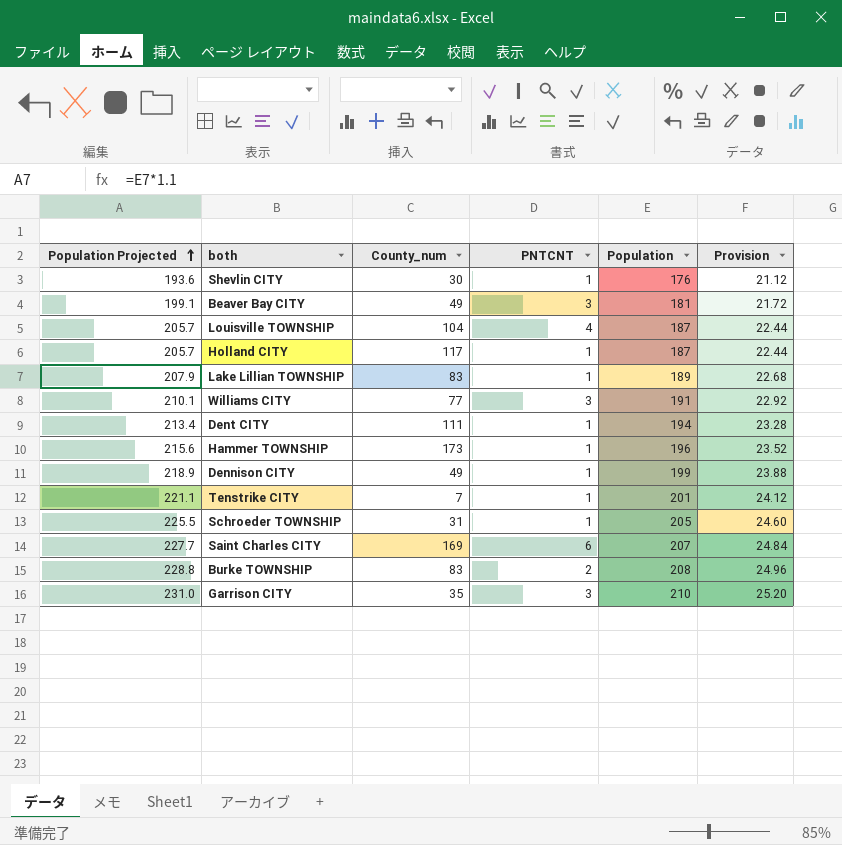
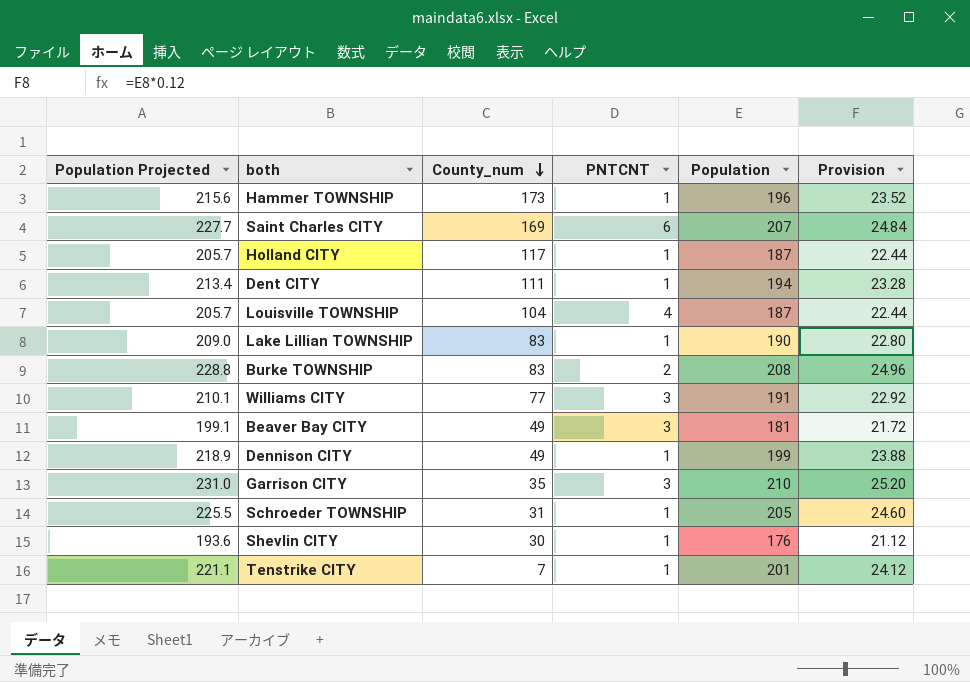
row order: Population Projected ascending -> County_num descending
Lake Lillian TOWNSHIP | Population Projected: 207.9 -> 209.0
Lake Lillian TOWNSHIP | Population: 189 -> 190
Lake Lillian TOWNSHIP | Provision: 22.68 -> 22.80

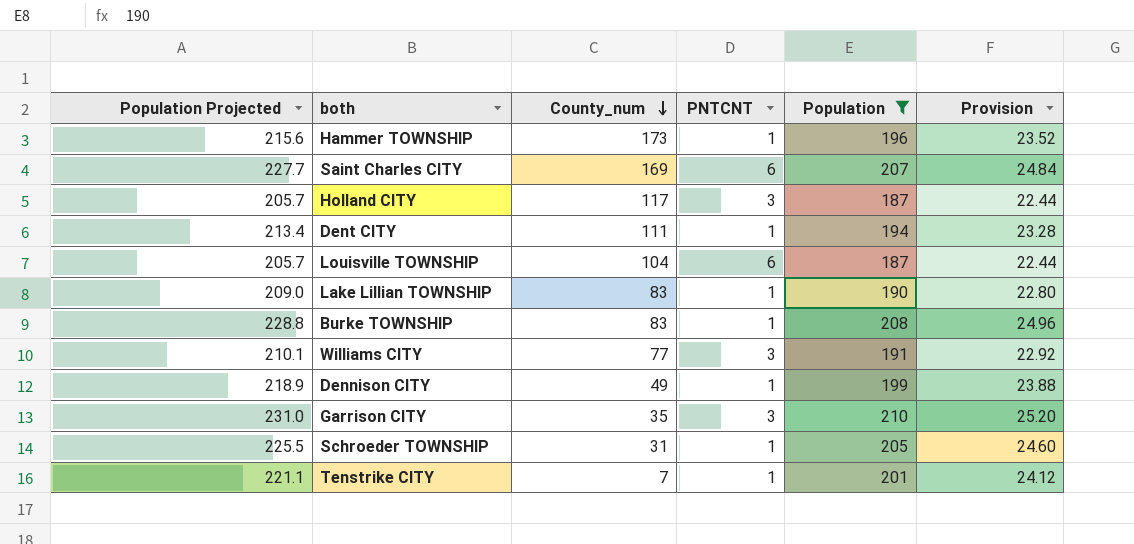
filter: none -> Population >= 187
Holland CITY | PNTCNT: 1 -> 3
Louisville TOWNSHIP | PNTCNT: 4 -> 6
Burke TOWNSHIP | PNTCNT: 2 -> 1

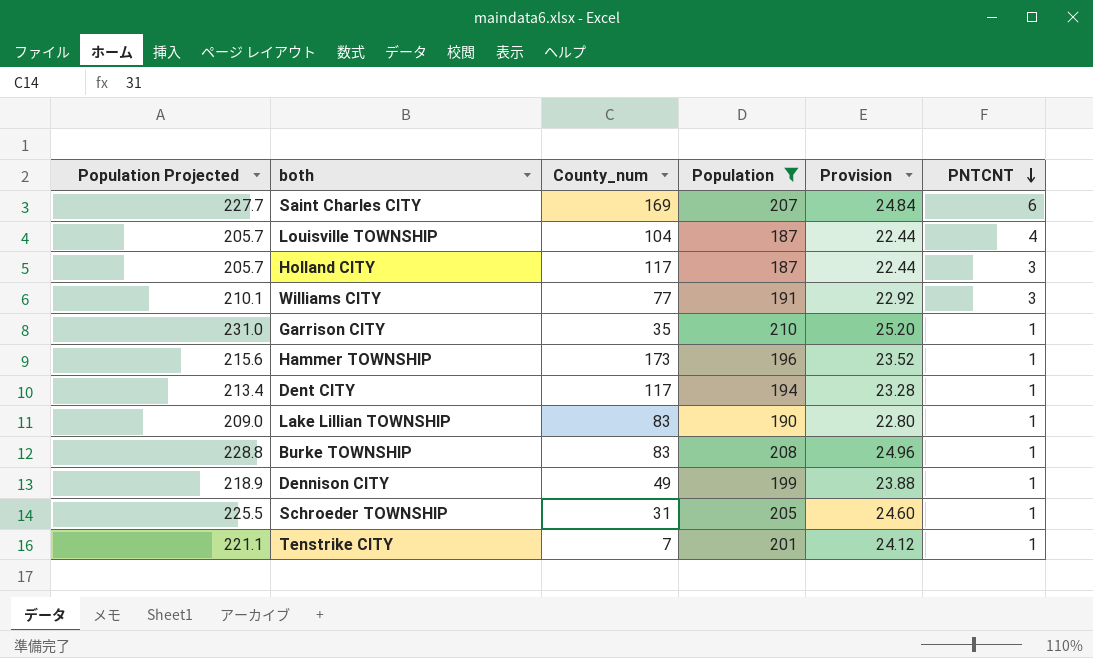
row order: County_num descending -> PNTCNT descending
column PNTCNT | position: 4 -> 6
Louisville TOWNSHIP | PNTCNT: 6 -> 4
Garrison CITY | PNTCNT: 3 -> 1
Dent CITY | County_num: 111 -> 117

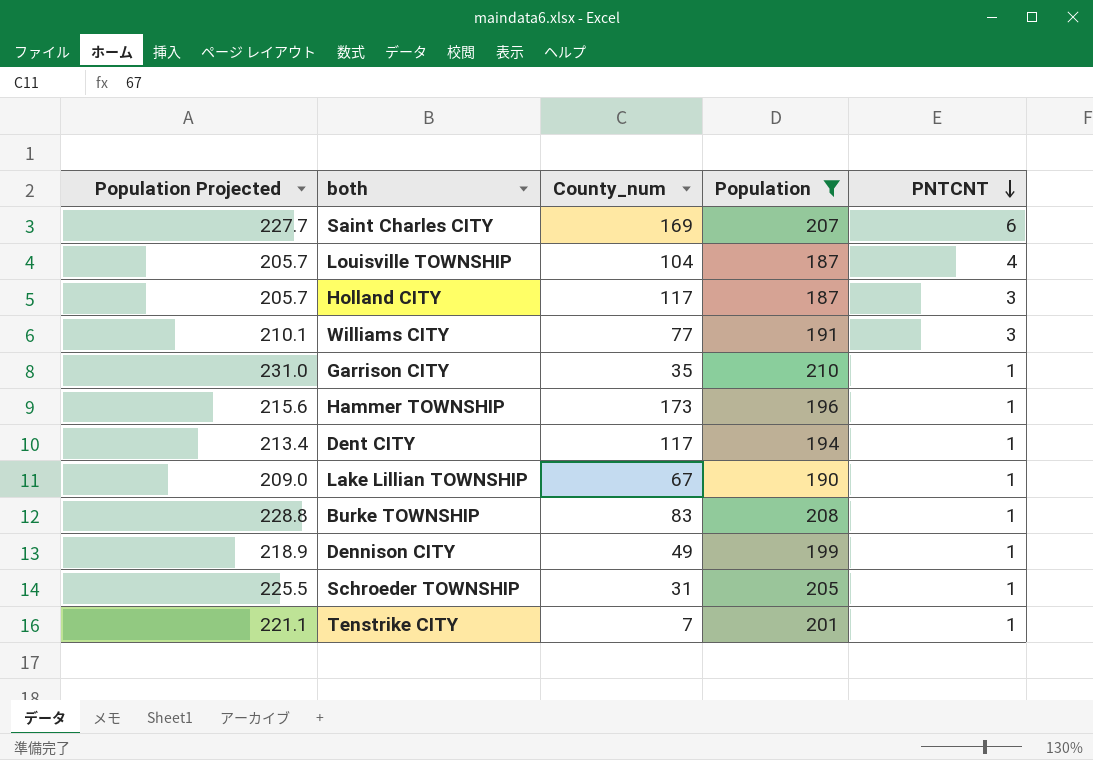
column Provision | formula: [Population] * 0.12 -> none
Lake Lillian TOWNSHIP | County_num: 83 -> 67

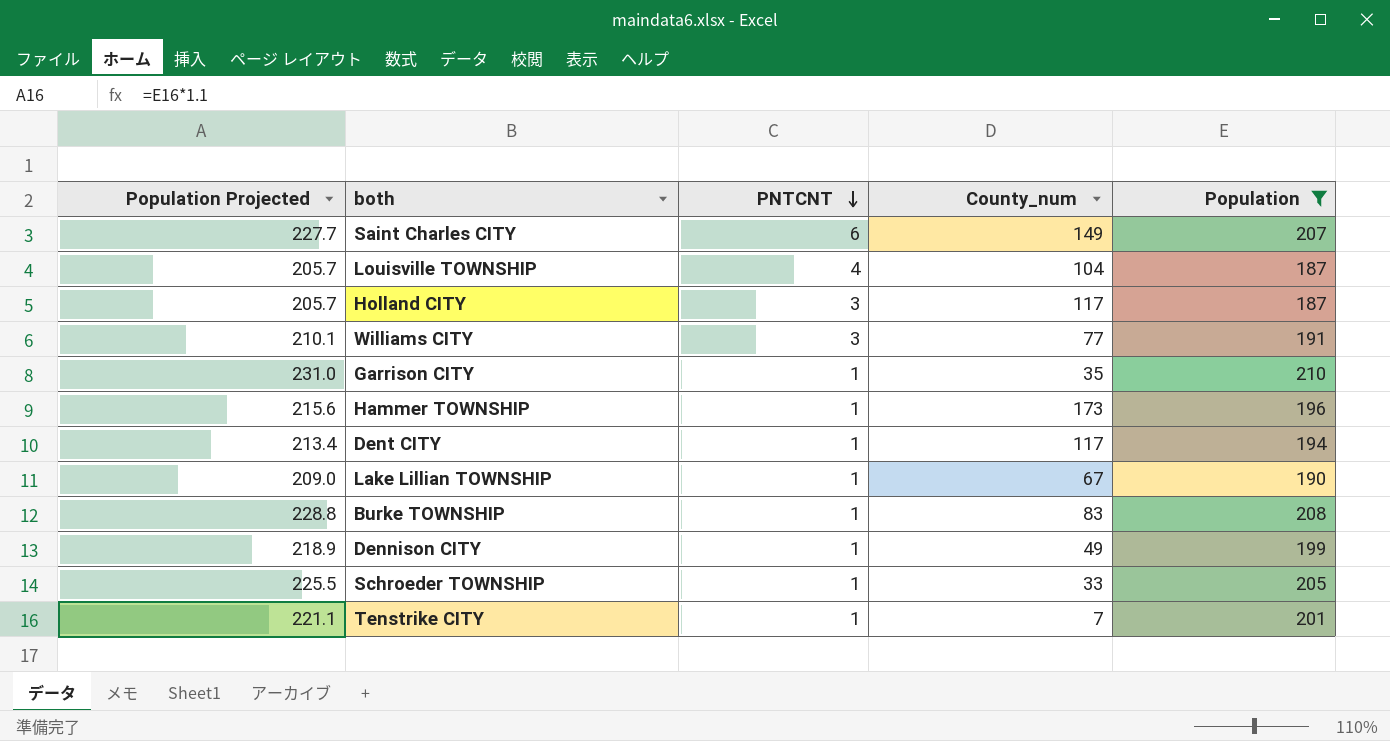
column PNTCNT | position: 5 -> 3
Saint Charles CITY | County_num: 169 -> 149
Schroeder TOWNSHIP | County_num: 31 -> 33

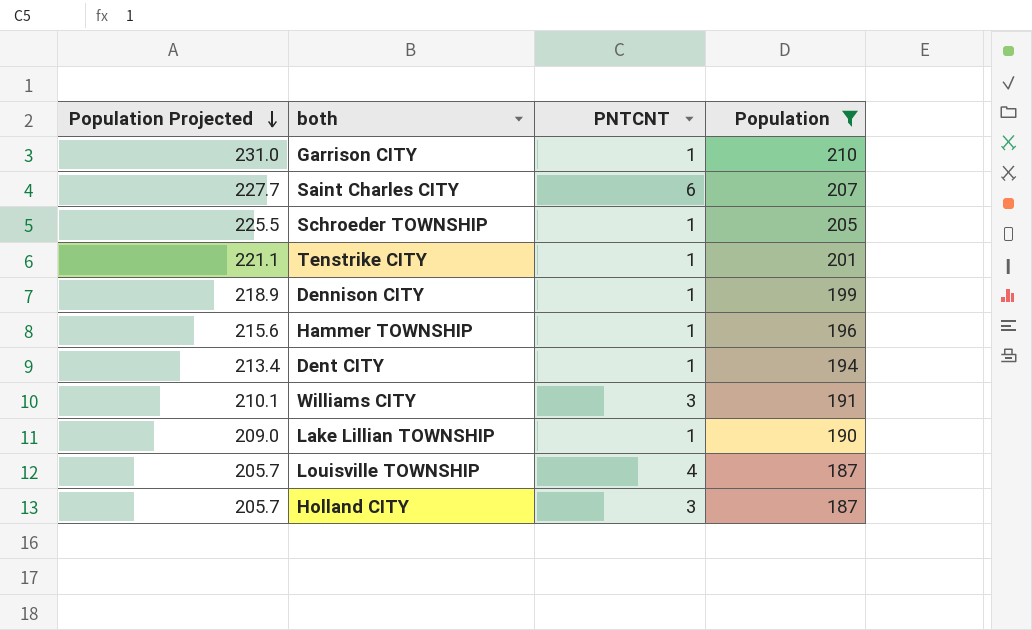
row order: PNTCNT descending -> Population Projected descending
column County_num | position: 4 -> none
row Burke TOWNSHIP: 228.8 | 1 | 83 | 208 -> none

